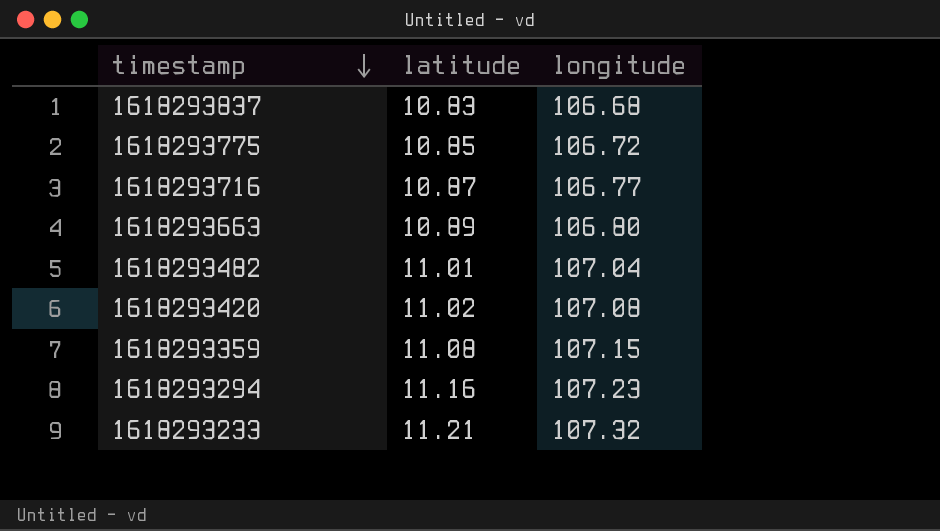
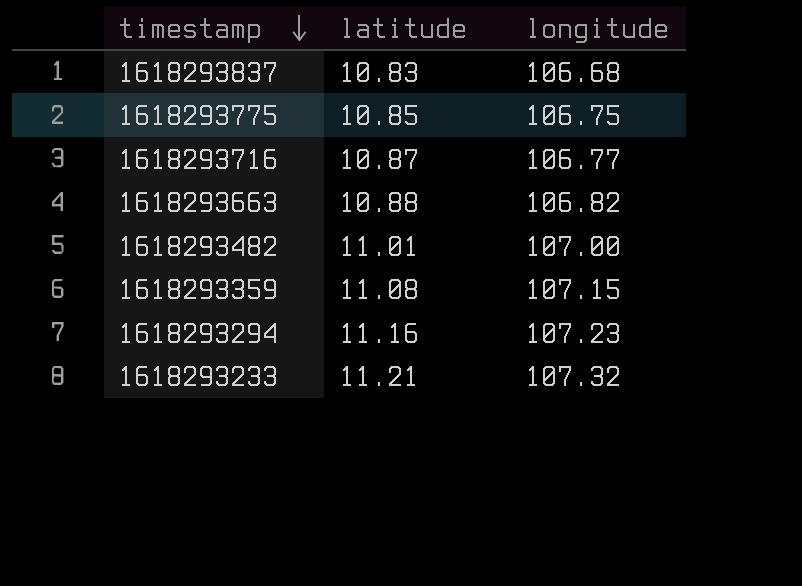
row 1618293420: 11.02 | 107.08 -> none
1618293775 | longitude: 106.72 -> 106.75
1618293663 | latitude: 10.89 -> 10.88
1618293663 | longitude: 106.80 -> 106.82
1618293482 | longitude: 107.04 -> 107.00

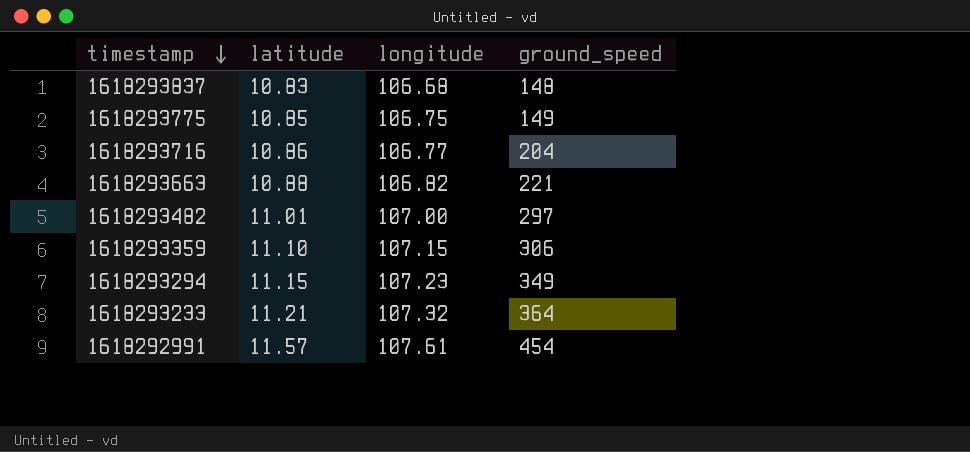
column ground_speed | position: none -> 4
1618293716 | latitude: 10.87 -> 10.86
1618293359 | latitude: 11.08 -> 11.10
1618293294 | latitude: 11.16 -> 11.15
row 1618292991: none -> 11.57 | 107.61 | 454

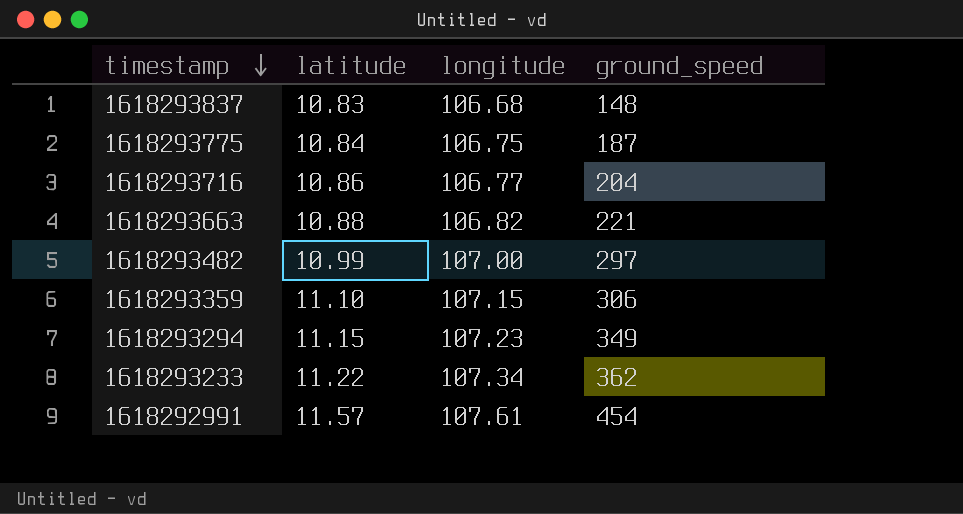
1618293775 | latitude: 10.85 -> 10.84
1618293775 | ground_speed: 149 -> 187
1618293482 | latitude: 11.01 -> 10.99
1618293233 | latitude: 11.21 -> 11.22
1618293233 | longitude: 107.32 -> 107.34
1618293233 | ground_speed: 364 -> 362

